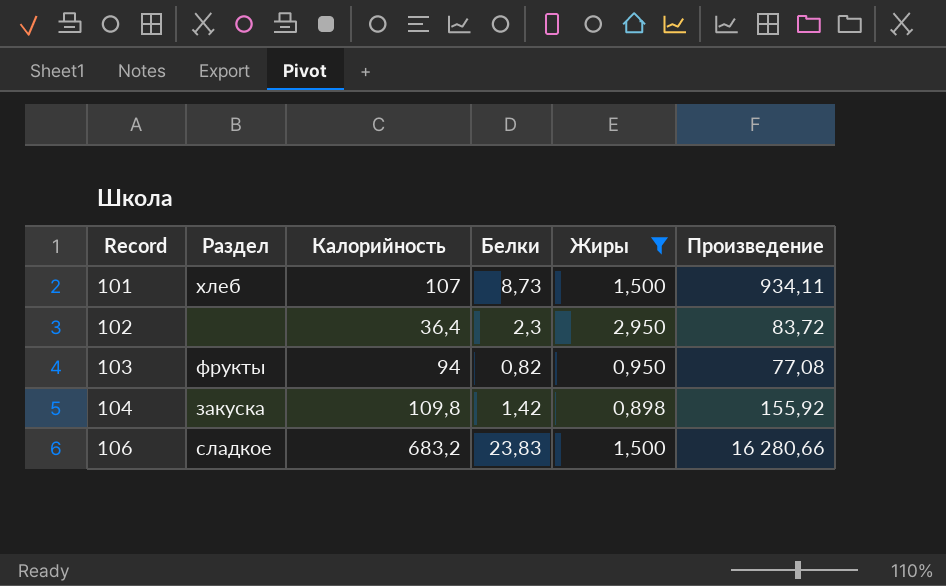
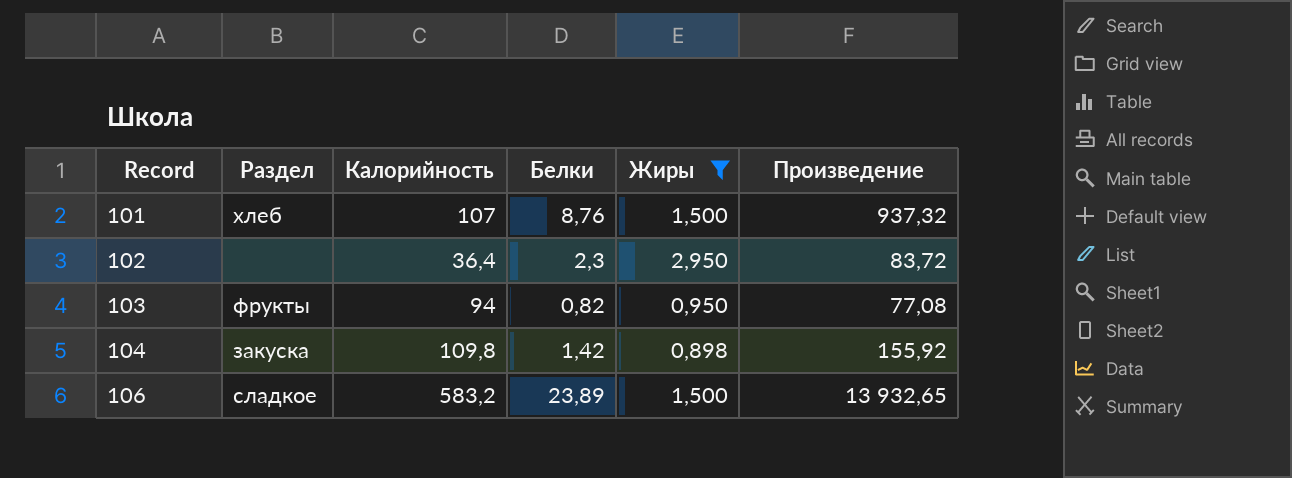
101 | Белки: 8,73 -> 8,76
101 | Произведение: 934,11 -> 937,32
106 | Калорийность: 683,2 -> 583,2
106 | Белки: 23,83 -> 23,89
106 | Произведение: 16 280,66 -> 13 932,65

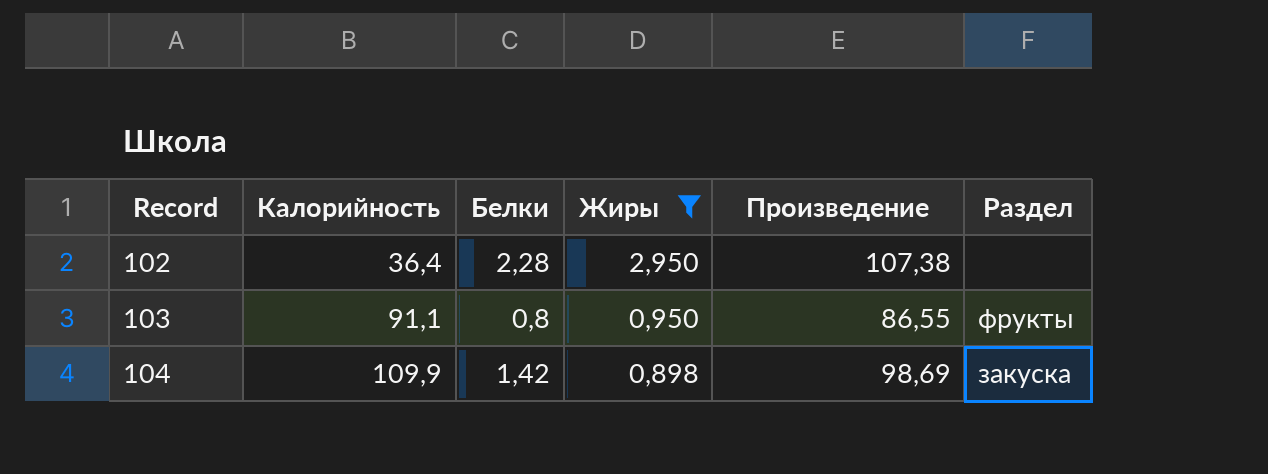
column Произведение | formula: [Калорийность] * [Белки] -> [Калорийность] * [Жиры]
column Раздел | position: 2 -> 6
row 101: хлеб | 107 | 8,76 | 1,500 | 937,32 -> none
row 106: сладкое | 583,2 | 23,89 | 1,500 | 13 932,65 -> none
102 | Белки: 2,3 -> 2,28
103 | Калорийность: 94 -> 91,1
103 | Белки: 0,82 -> 0,8
104 | Калорийность: 109,8 -> 109,9

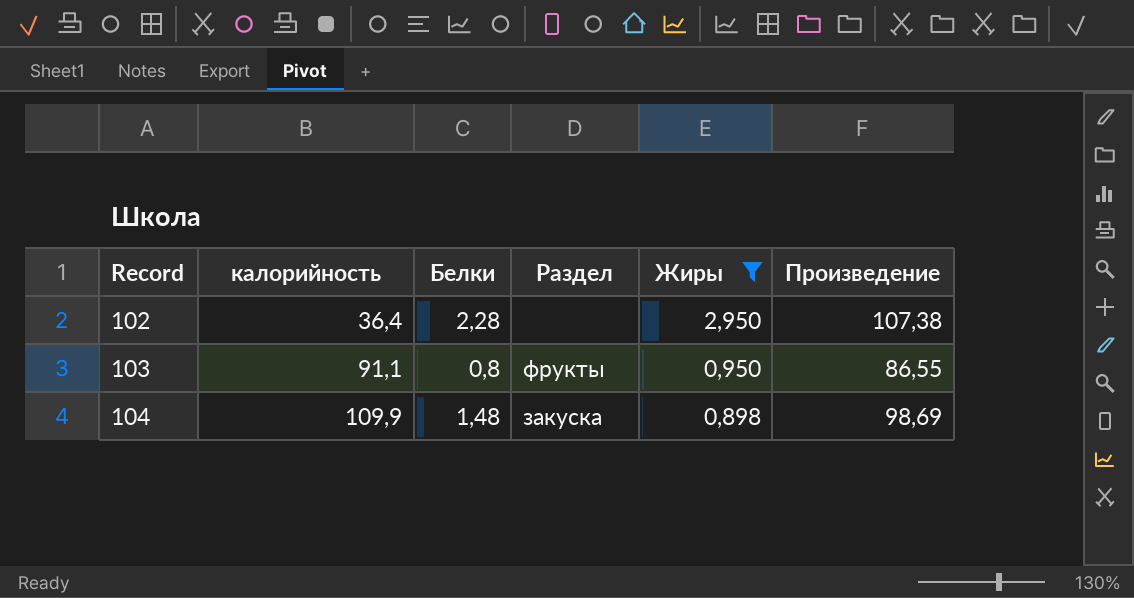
column name: Калорийность -> калорийность
column Раздел | position: 6 -> 4
104 | Белки: 1,42 -> 1,48

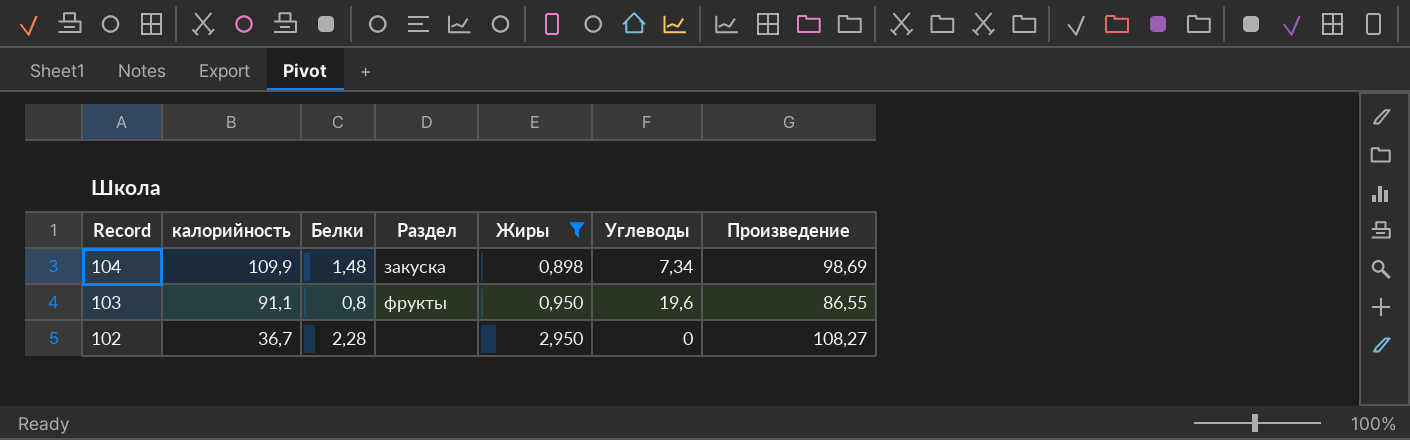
row order: Record ascending -> Record descending
column Углеводы | position: none -> 6
102 | калорийность: 36,4 -> 36,7
102 | Произведение: 107,38 -> 108,27

